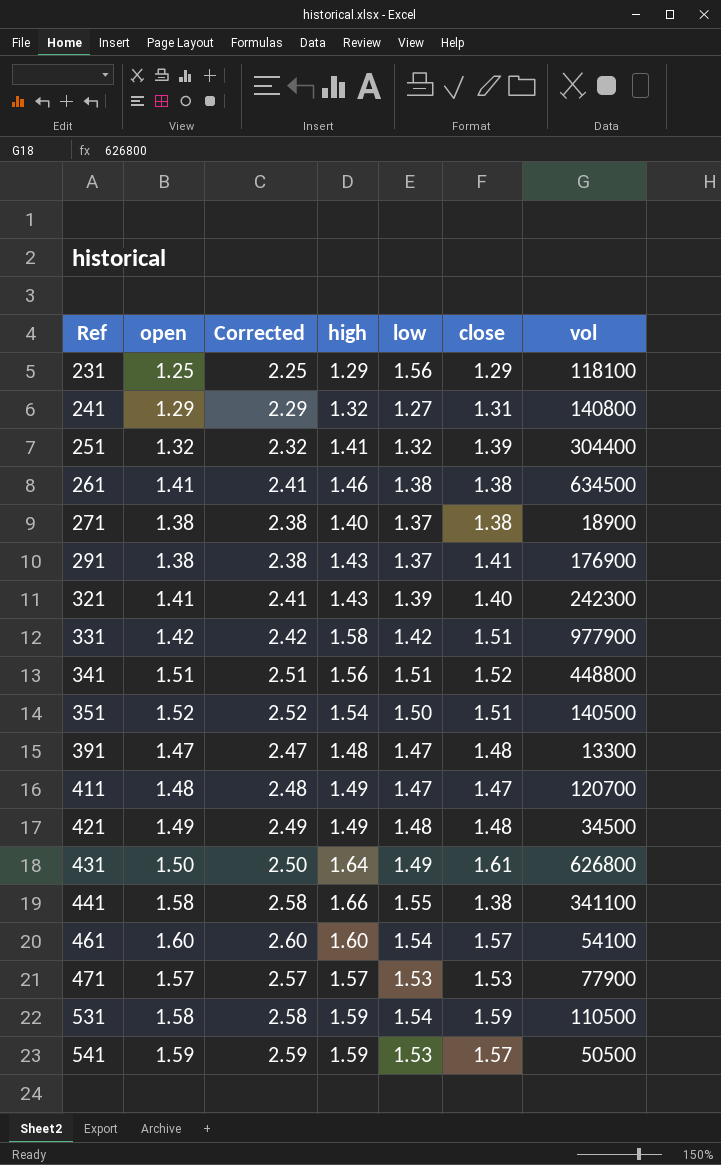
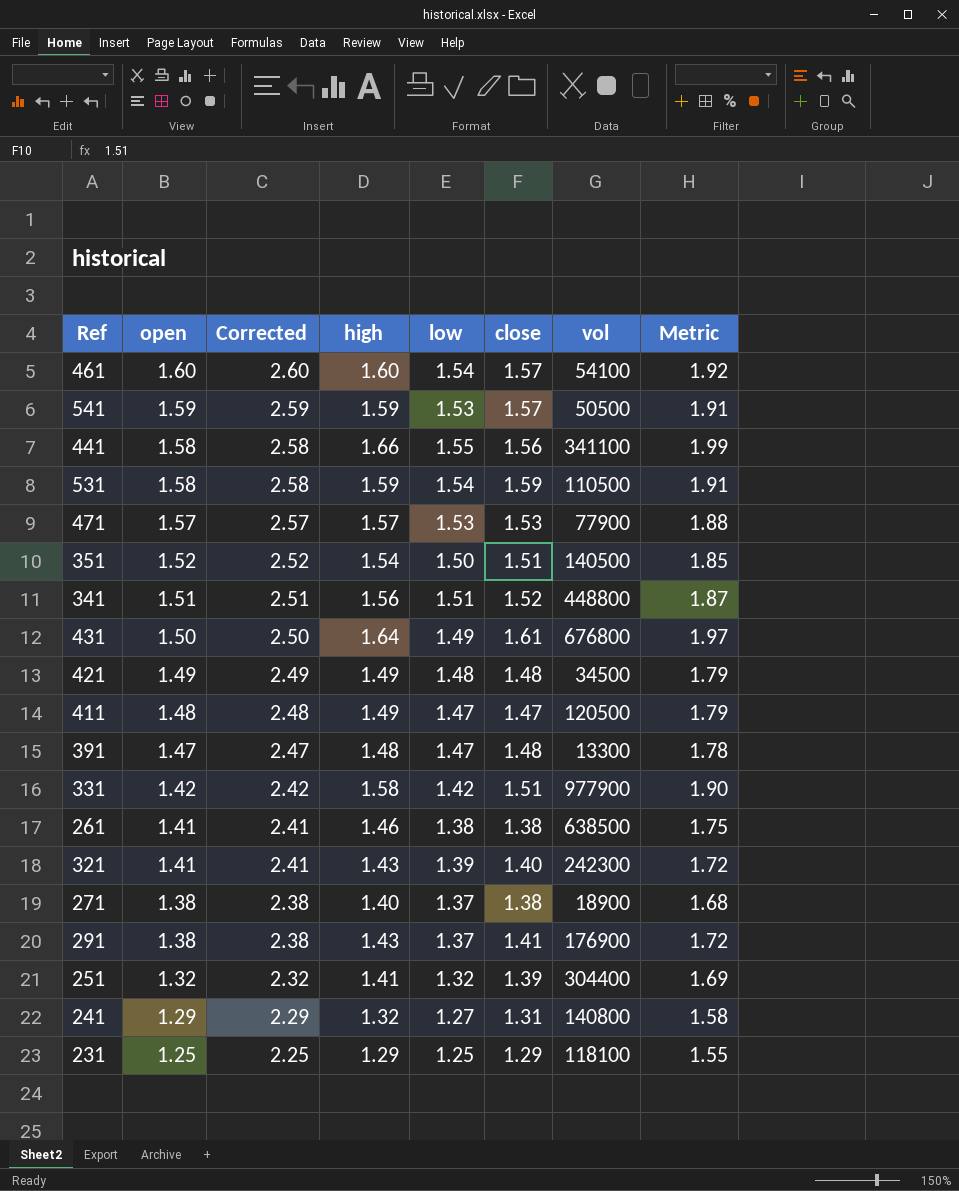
row order: Ref ascending -> open descending
column Metric | formula: none -> [high] * 1.2
441 | close: 1.38 -> 1.56
431 | vol: 626800 -> 676800
411 | vol: 120700 -> 120500
261 | vol: 634500 -> 638500
231 | low: 1.56 -> 1.25

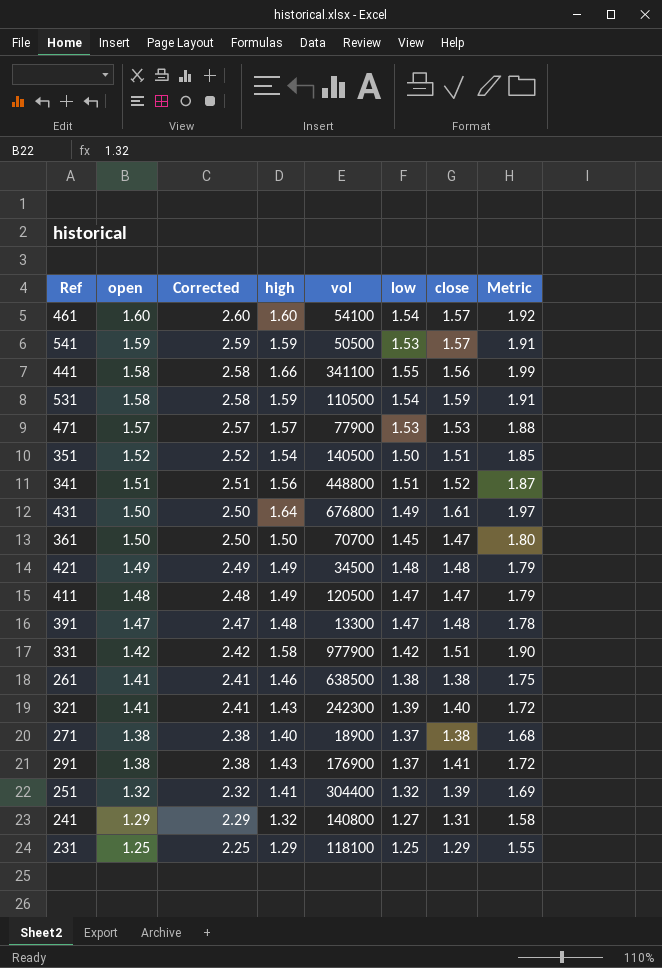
column vol | position: 7 -> 5
row 361: none -> 1.50 | 2.50 | 1.50 | 70700 | 1.45 | 1.47 | 1.80

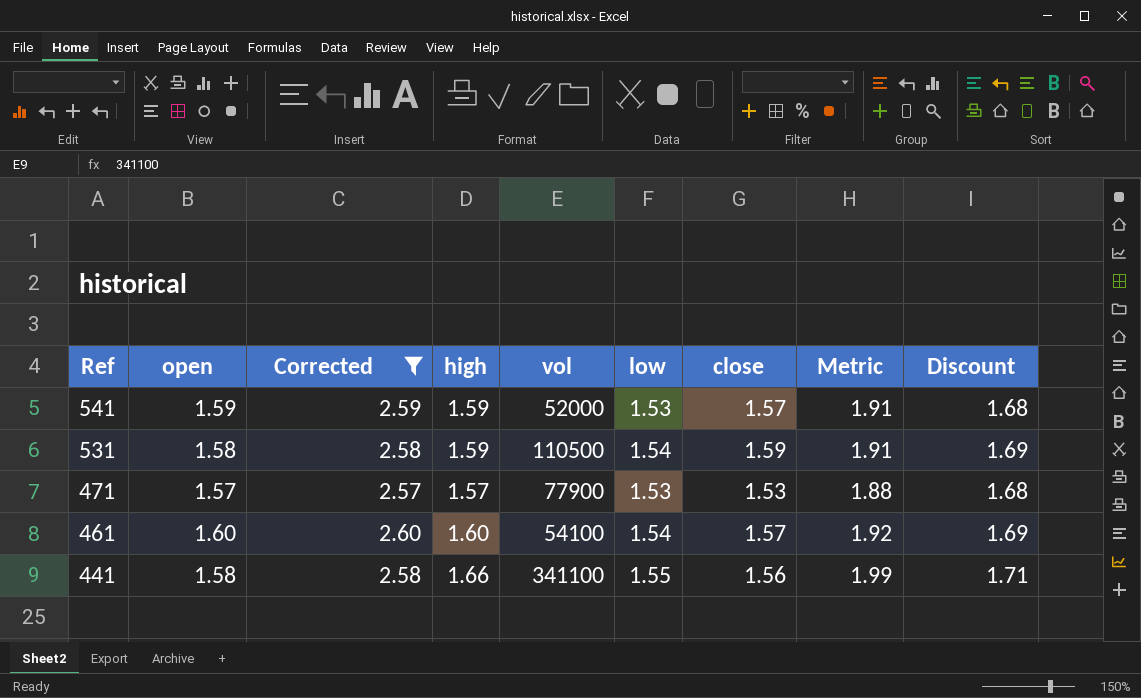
filter: none -> Corrected >= 2.57
row order: open descending -> Ref descending
column Discount | formula: none -> [low] * 1.1
541 | vol: 50500 -> 52000

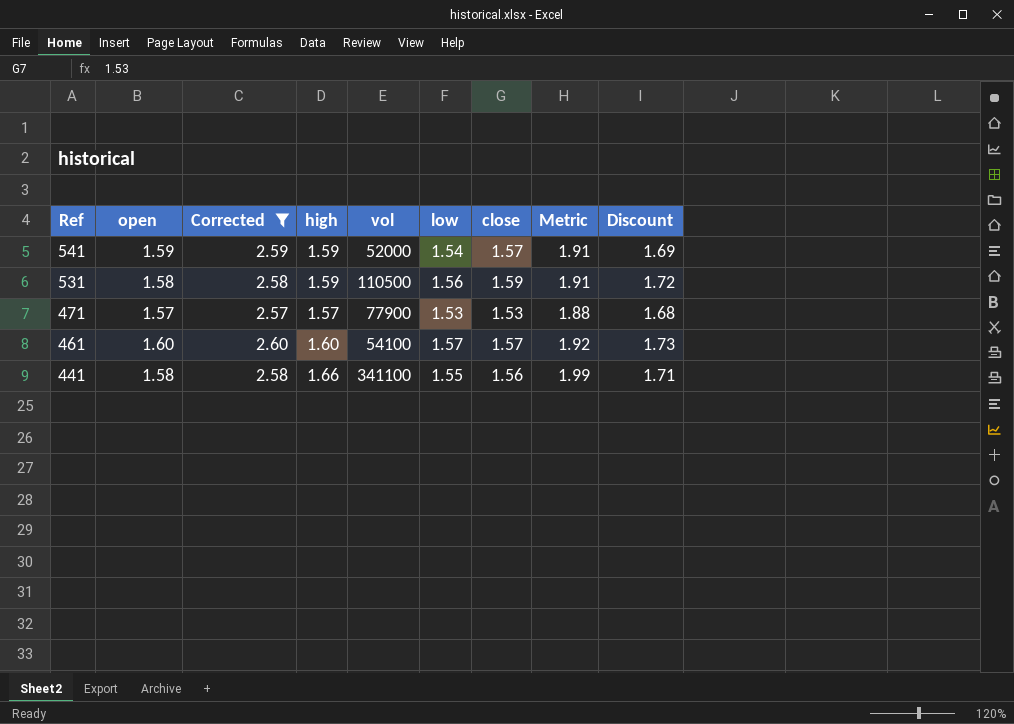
541 | low: 1.53 -> 1.54
541 | Discount: 1.68 -> 1.69
531 | low: 1.54 -> 1.56
531 | Discount: 1.69 -> 1.72
461 | low: 1.54 -> 1.57
461 | Discount: 1.69 -> 1.73

